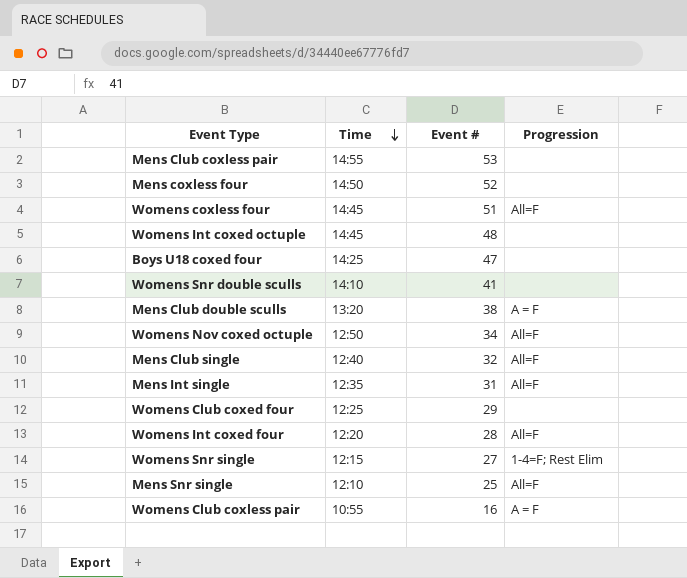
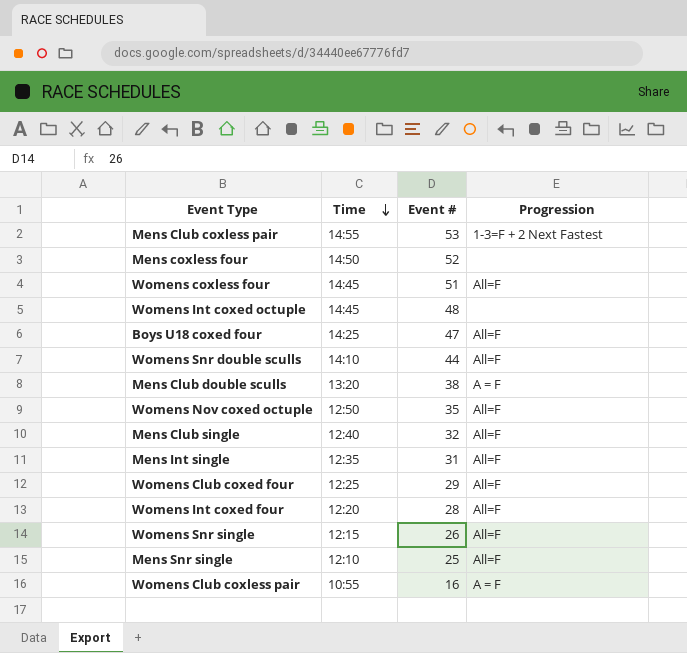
Mens Club coxless pair | Progression: none -> 1-3=F + 2 Next Fastest
Boys U18 coxed four | Progression: none -> All=F
Womens Snr double sculls | Event #: 41 -> 44
Womens Snr double sculls | Progression: none -> All=F
Womens Nov coxed octuple | Event #: 34 -> 35
Womens Club coxed four | Progression: none -> All=F
Womens Snr single | Event #: 27 -> 26
Womens Snr single | Progression: 1-4=F; Rest Elim -> All=F

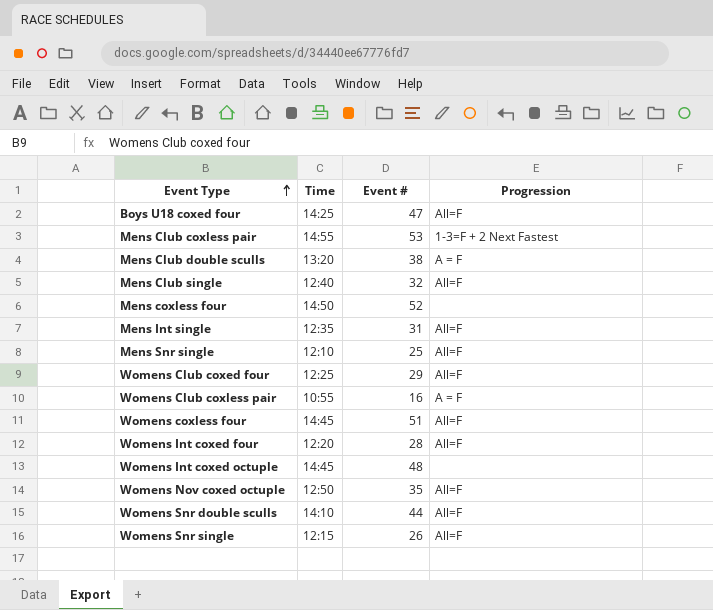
row order: Time descending -> Event Type ascending

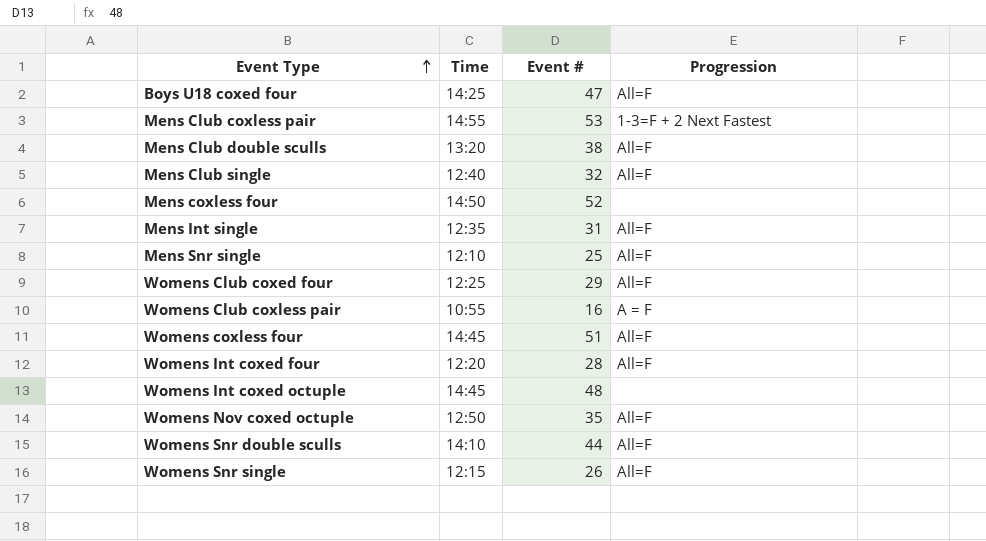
Mens Club double sculls | Progression: A = F -> All=F

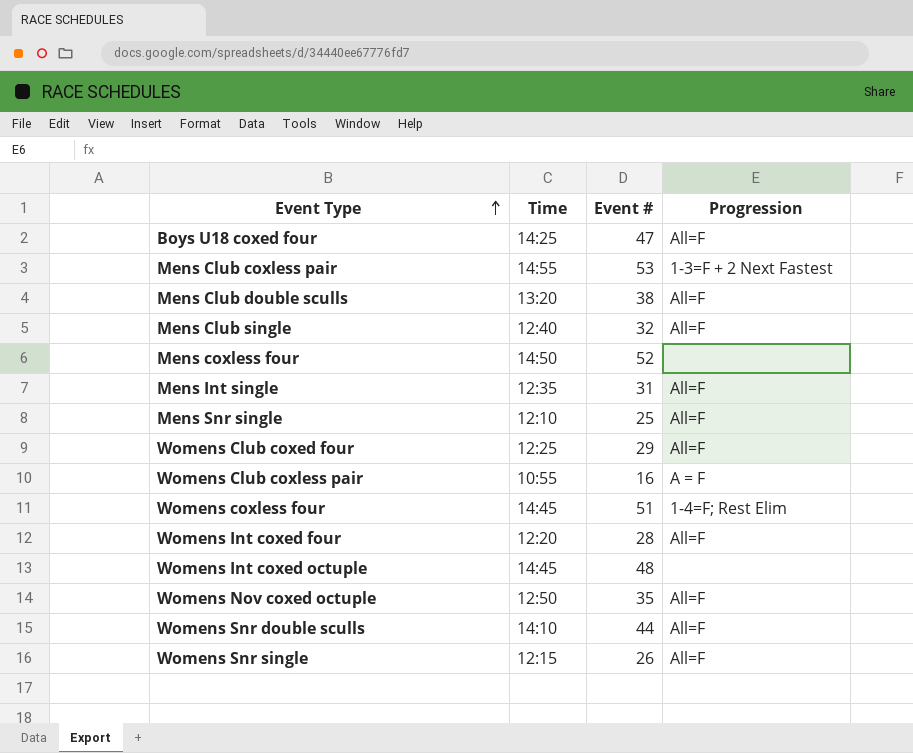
Womens coxless four | Progression: All=F -> 1-4=F; Rest Elim

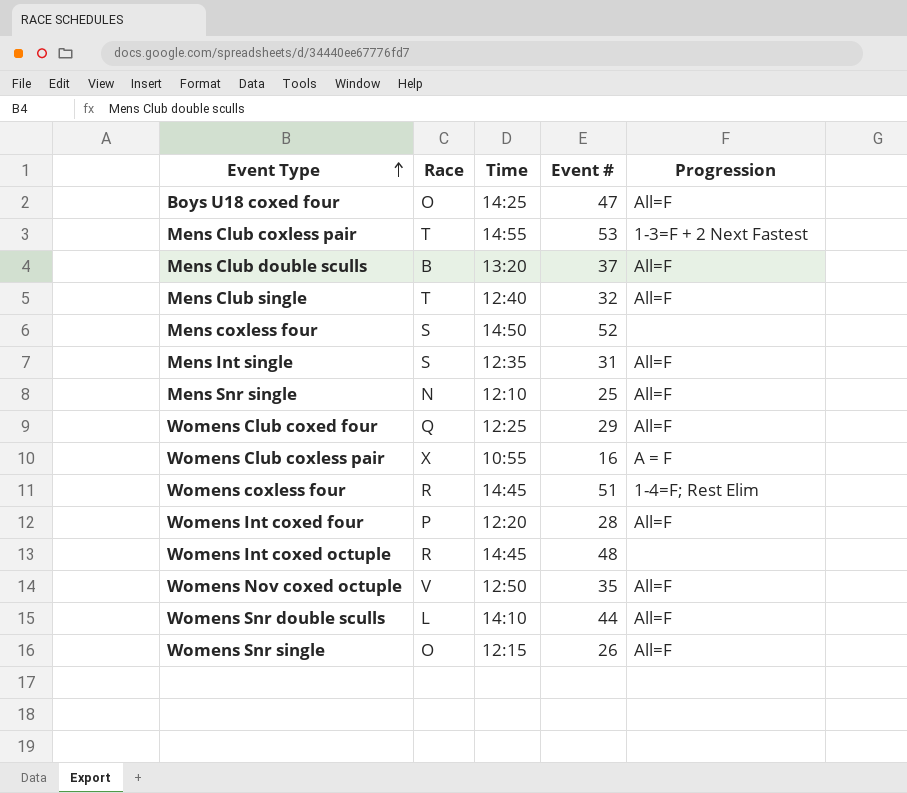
column Race | position: none -> 2
Mens Club double sculls | Event #: 38 -> 37

